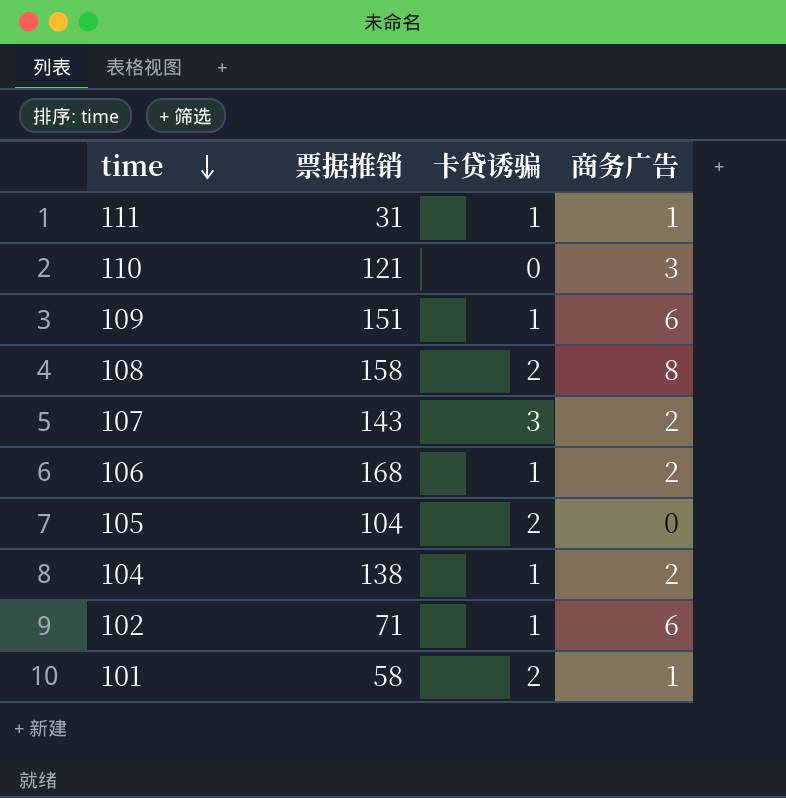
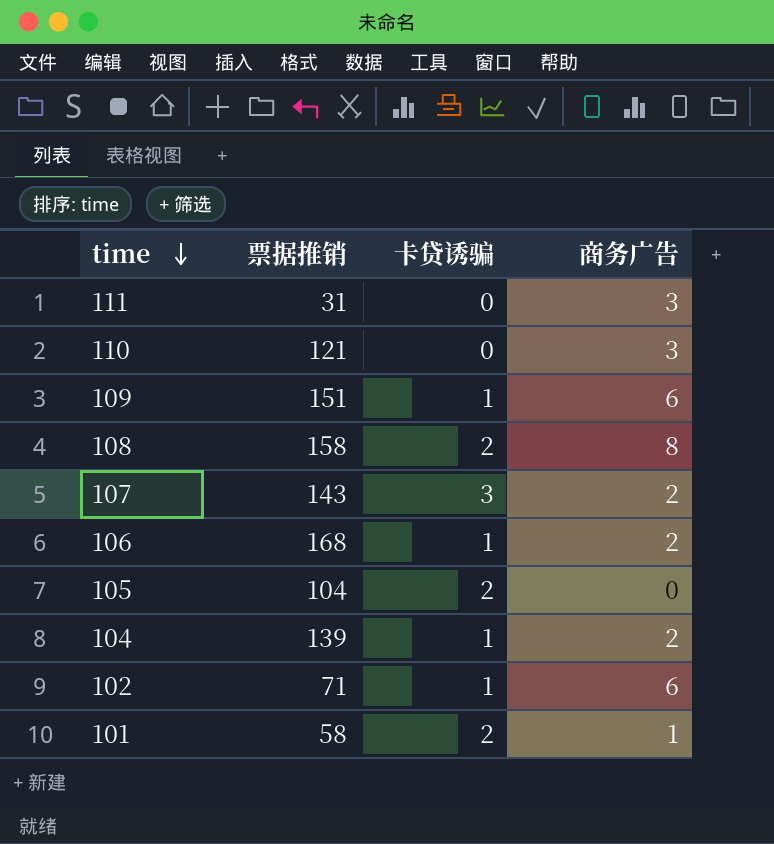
111 | 卡贷诱骗: 1 -> 0
111 | 商务广告: 1 -> 3
104 | 票据推销: 138 -> 139

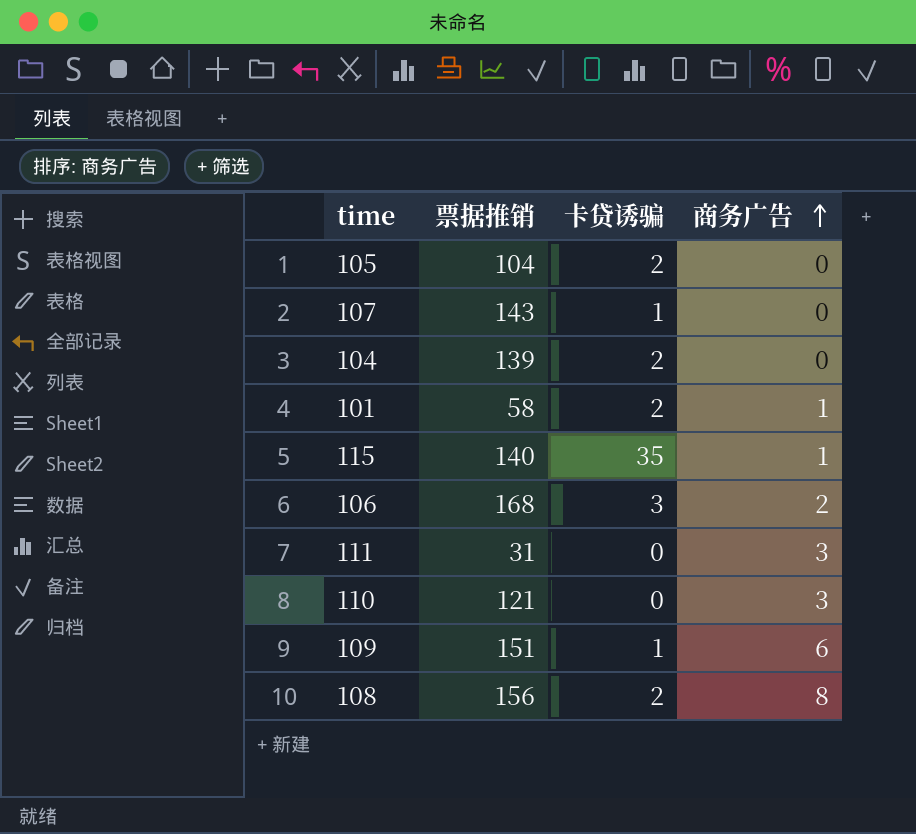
row order: time descending -> 商务广告 ascending
row 102: 71 | 1 | 6 -> none
107 | 卡贷诱骗: 3 -> 1
107 | 商务广告: 2 -> 0
104 | 卡贷诱骗: 1 -> 2
104 | 商务广告: 2 -> 0
row 115: none -> 140 | 35 | 1
106 | 卡贷诱骗: 1 -> 3
108 | 票据推销: 158 -> 156

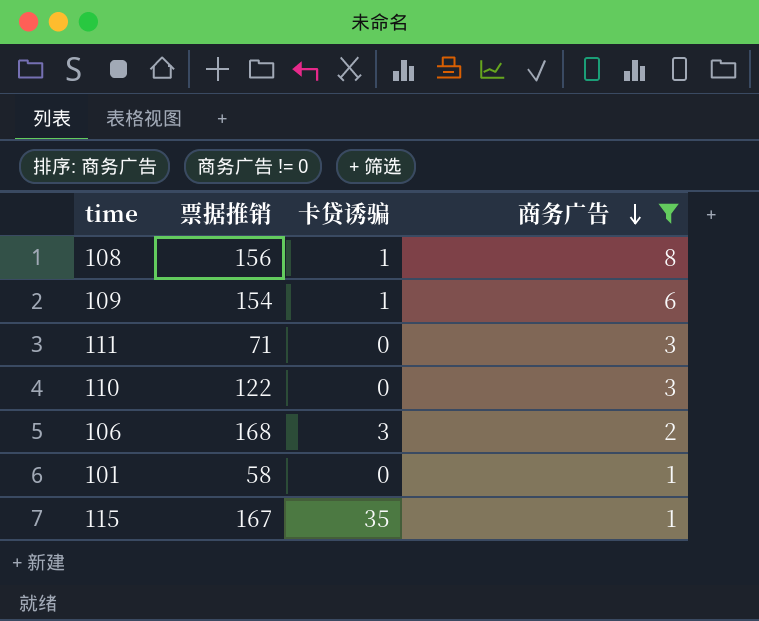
filter: none -> 商务广告 != 0
row order: 商务广告 ascending -> 商务广告 descending
108 | 卡贷诱骗: 2 -> 1
109 | 票据推销: 151 -> 154
111 | 票据推销: 31 -> 71
110 | 票据推销: 121 -> 122
101 | 卡贷诱骗: 2 -> 0
115 | 票据推销: 140 -> 167

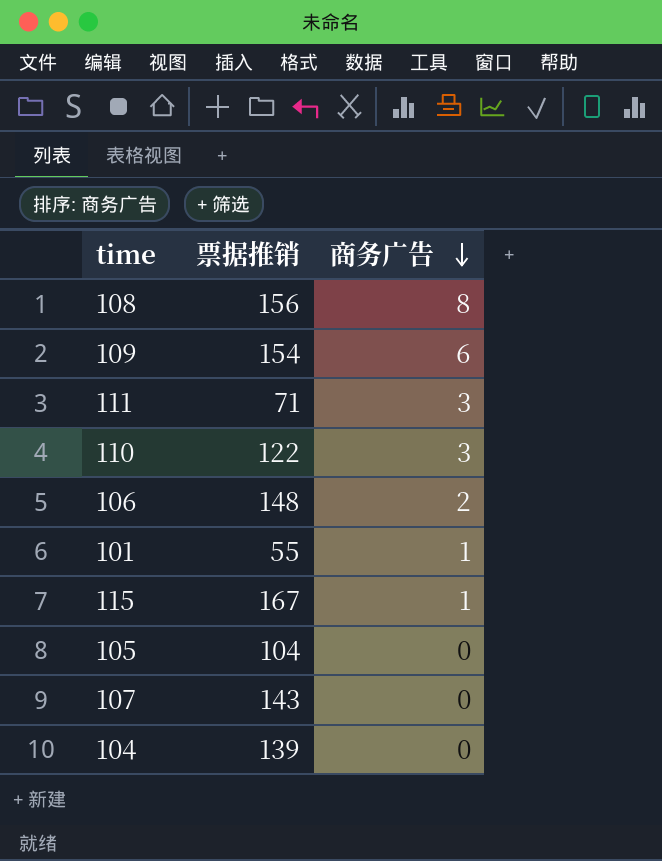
filter: 商务广告 != 0 -> none
column 卡贷诱骗 | position: 3 -> none
106 | 票据推销: 168 -> 148
101 | 票据推销: 58 -> 55

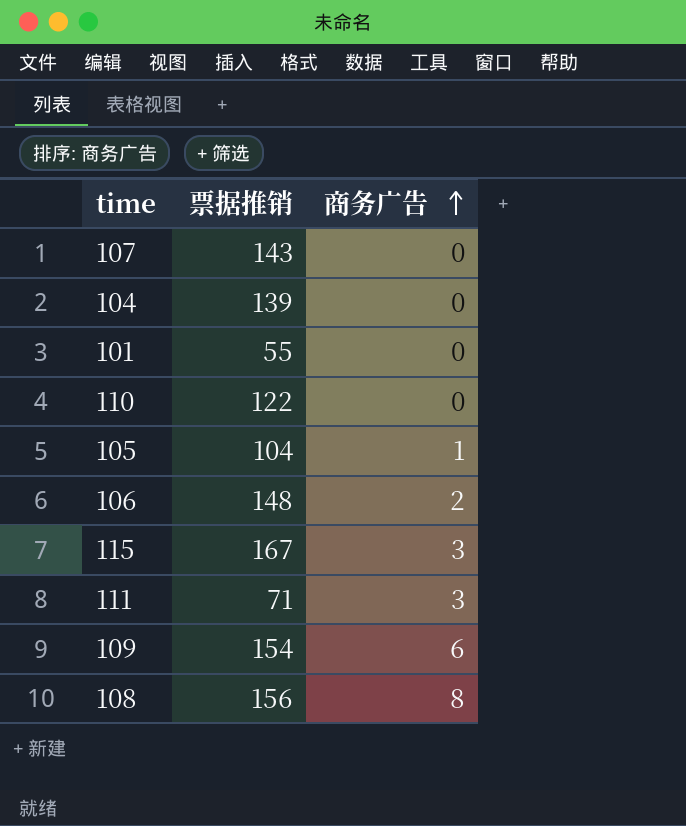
row order: 商务广告 descending -> 商务广告 ascending
101 | 商务广告: 1 -> 0
110 | 商务广告: 3 -> 0
105 | 商务广告: 0 -> 1
115 | 商务广告: 1 -> 3

